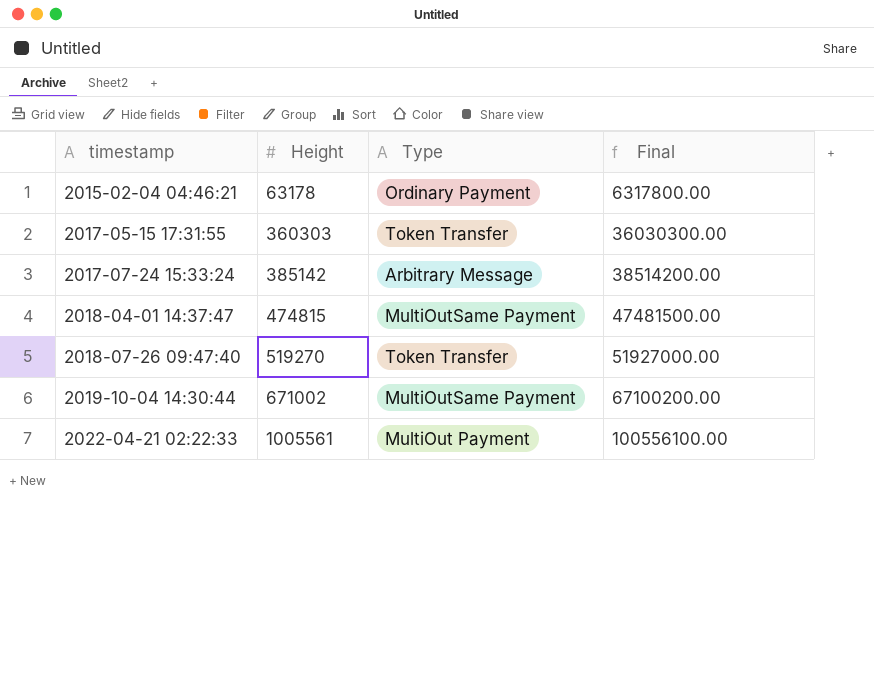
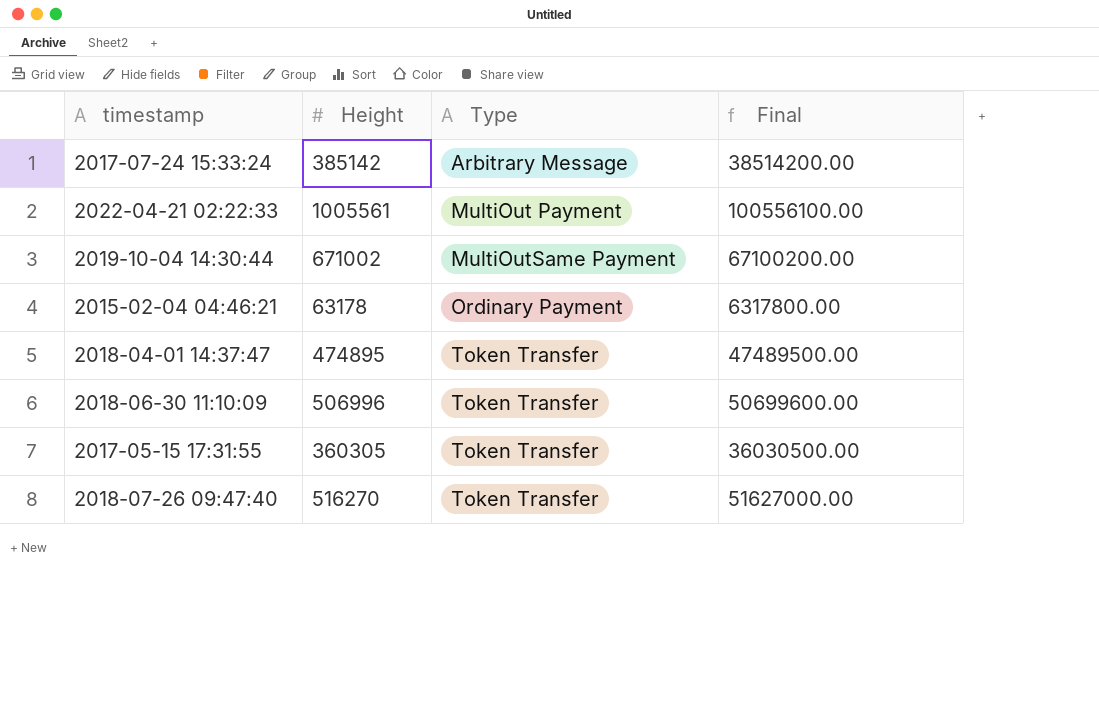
row order: timestamp ascending -> Type ascending
2018-04-01 14:37:47 | Height: 474815 -> 474895
2018-04-01 14:37:47 | Type: MultiOutSame Payment -> Token Transfer
2018-04-01 14:37:47 | Final: 47481500.00 -> 47489500.00
row 2018-06-30 11:10:09: none -> 506996 | Token Transfer | 50699600.00
2017-05-15 17:31:55 | Height: 360303 -> 360305
2017-05-15 17:31:55 | Final: 36030300.00 -> 36030500.00
2018-07-26 09:47:40 | Height: 519270 -> 516270
2018-07-26 09:47:40 | Final: 51927000.00 -> 51627000.00

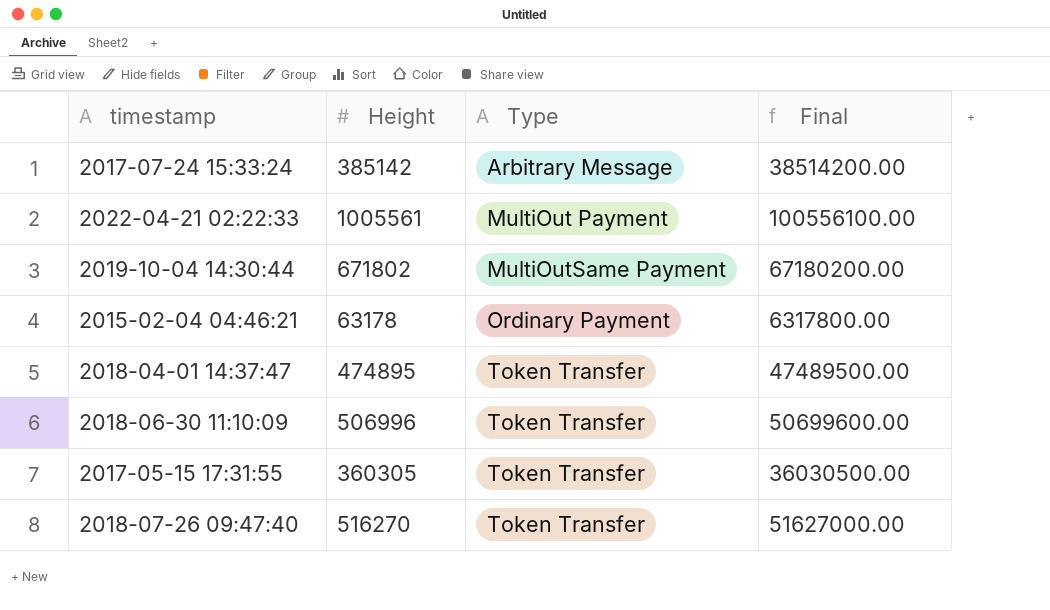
2019-10-04 14:30:44 | Height: 671002 -> 671802
2019-10-04 14:30:44 | Final: 67100200.00 -> 67180200.00

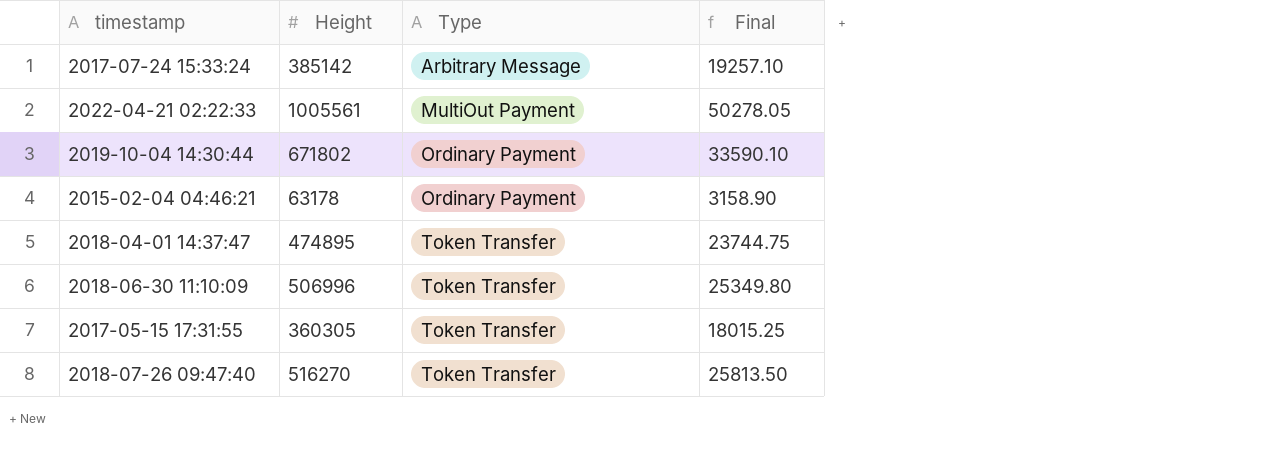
column Final | formula: [Height] * 100 -> [Height] * 0.05
2019-10-04 14:30:44 | Type: MultiOutSame Payment -> Ordinary Payment

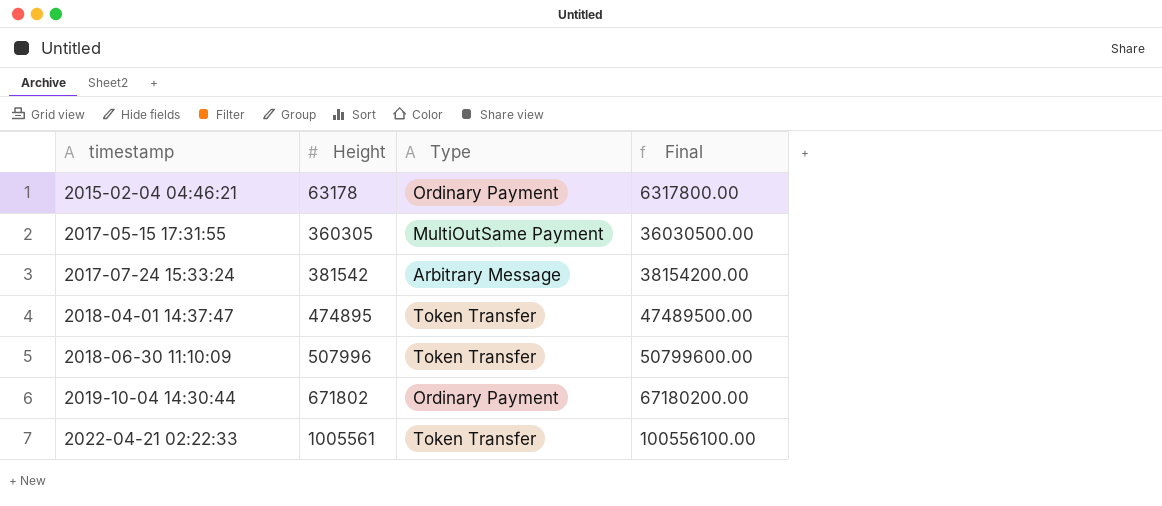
row order: Type ascending -> timestamp ascending
column Final | formula: [Height] * 0.05 -> [Height] * 100
row 2018-07-26 09:47:40: 516270 | Token Transfer | 25813.50 -> none
2017-05-15 17:31:55 | Type: Token Transfer -> MultiOutSame Payment
2017-07-24 15:33:24 | Height: 385142 -> 381542
2018-06-30 11:10:09 | Height: 506996 -> 507996
2022-04-21 02:22:33 | Type: MultiOut Payment -> Token Transfer

